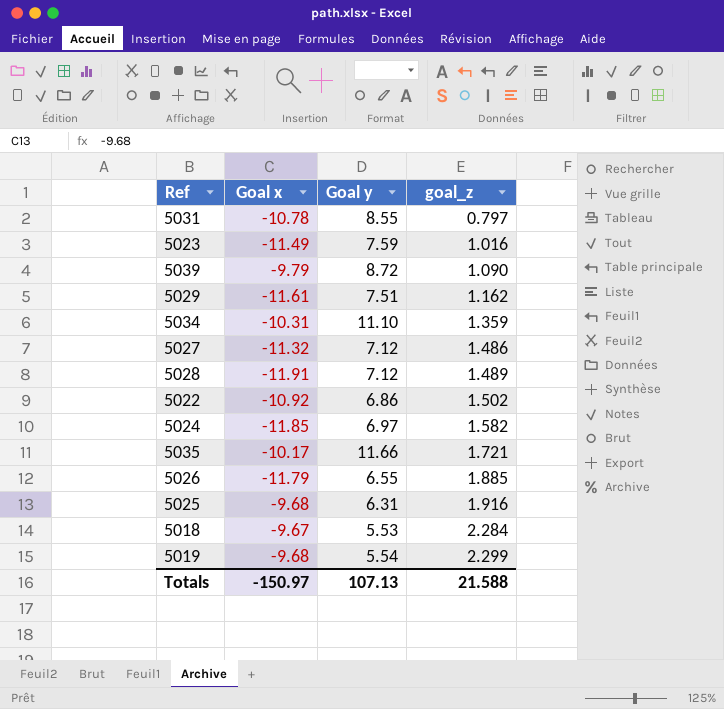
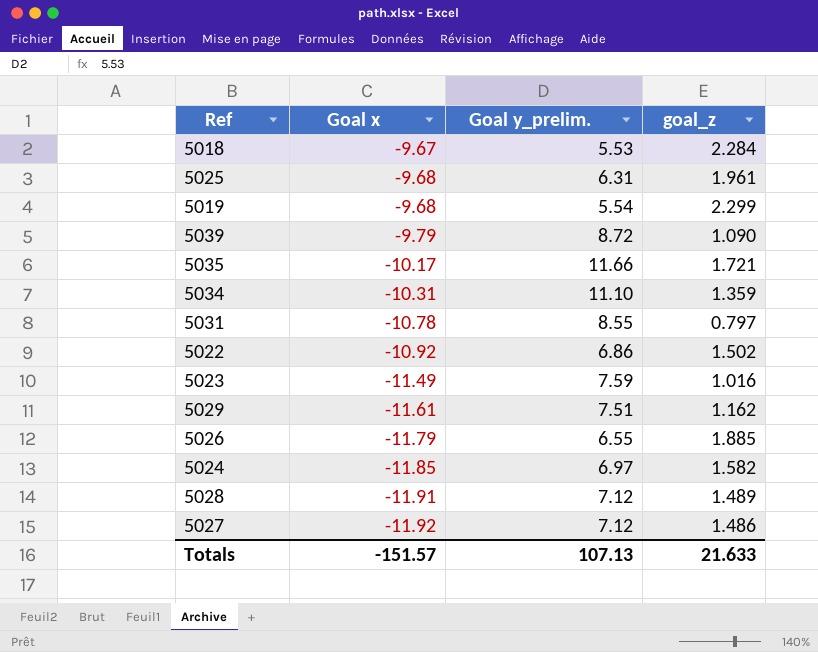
row order: goal_z ascending -> Goal x descending
column name: Goal y -> Goal y_prelim.
5025 | goal_z: 1.916 -> 1.961
5027 | Goal x: -11.32 -> -11.92
Totals | Goal x: -150.97 -> -151.57
Totals | goal_z: 21.588 -> 21.633

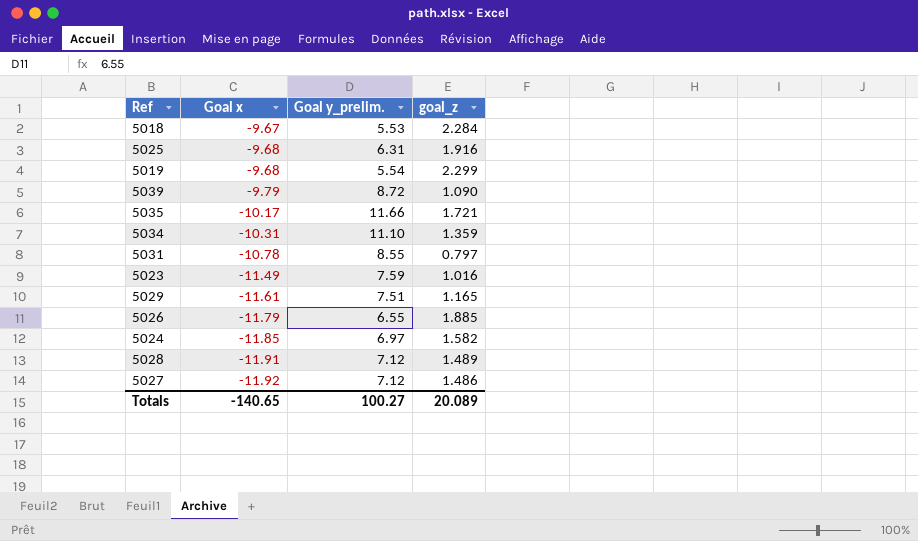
row 5022: -10.92 | 6.86 | 1.502 -> none
5025 | goal_z: 1.961 -> 1.916
5029 | goal_z: 1.162 -> 1.165
Totals | Goal x: -151.57 -> -140.65
Totals | Goal y_prelim.: 107.13 -> 100.27
Totals | goal_z: 21.633 -> 20.089

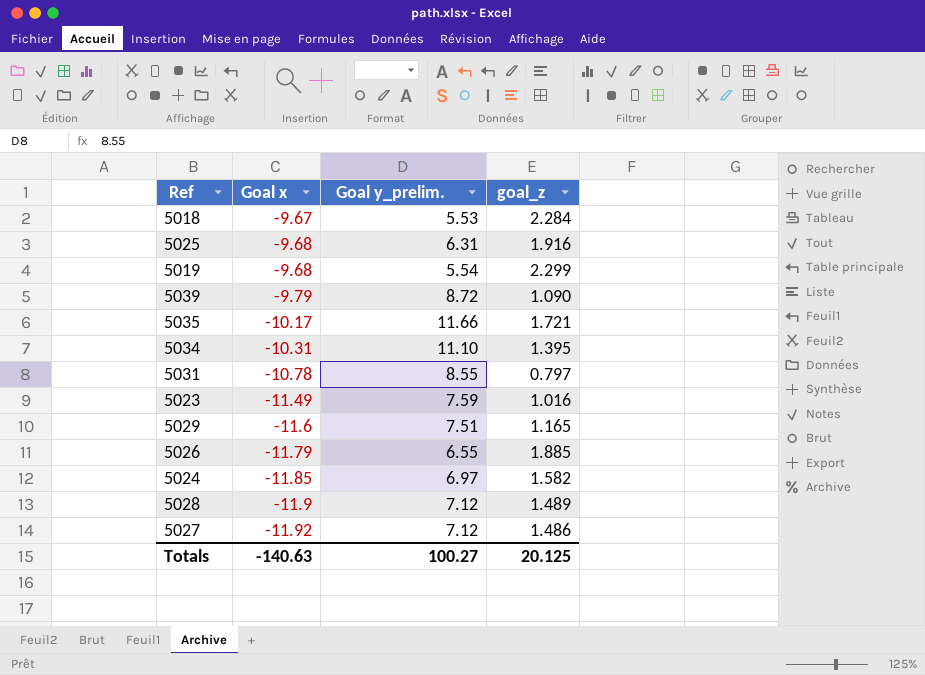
5034 | goal_z: 1.359 -> 1.395
5029 | Goal x: -11.61 -> -11.6
5028 | Goal x: -11.91 -> -11.9
Totals | Goal x: -140.65 -> -140.63
Totals | goal_z: 20.089 -> 20.125

